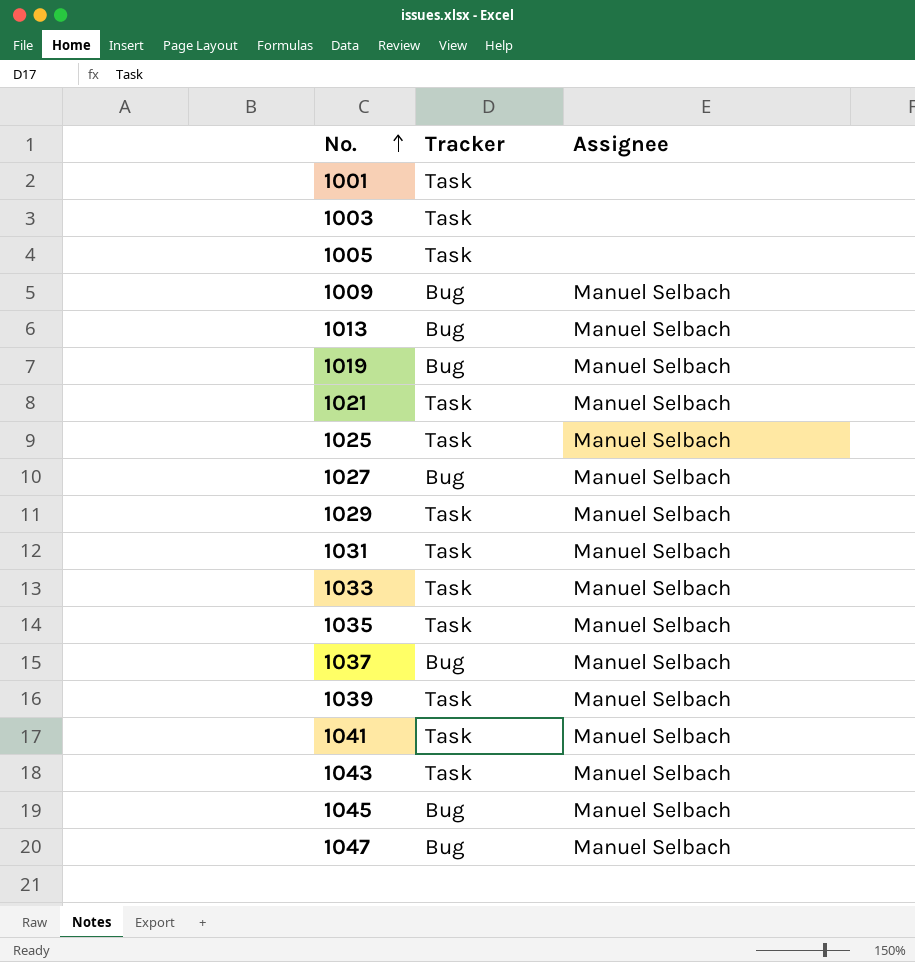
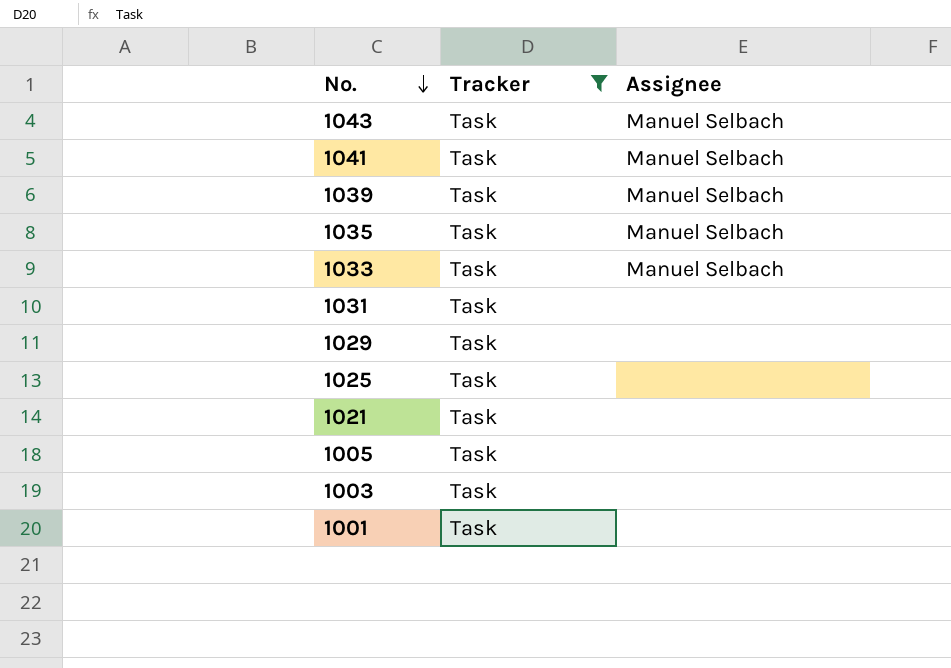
filter: none -> Tracker = Task
row order: No. ascending -> No. descending
1031 | Assignee: Manuel Selbach -> none
1029 | Assignee: Manuel Selbach -> none
1025 | Assignee: Manuel Selbach -> none
1021 | Assignee: Manuel Selbach -> none

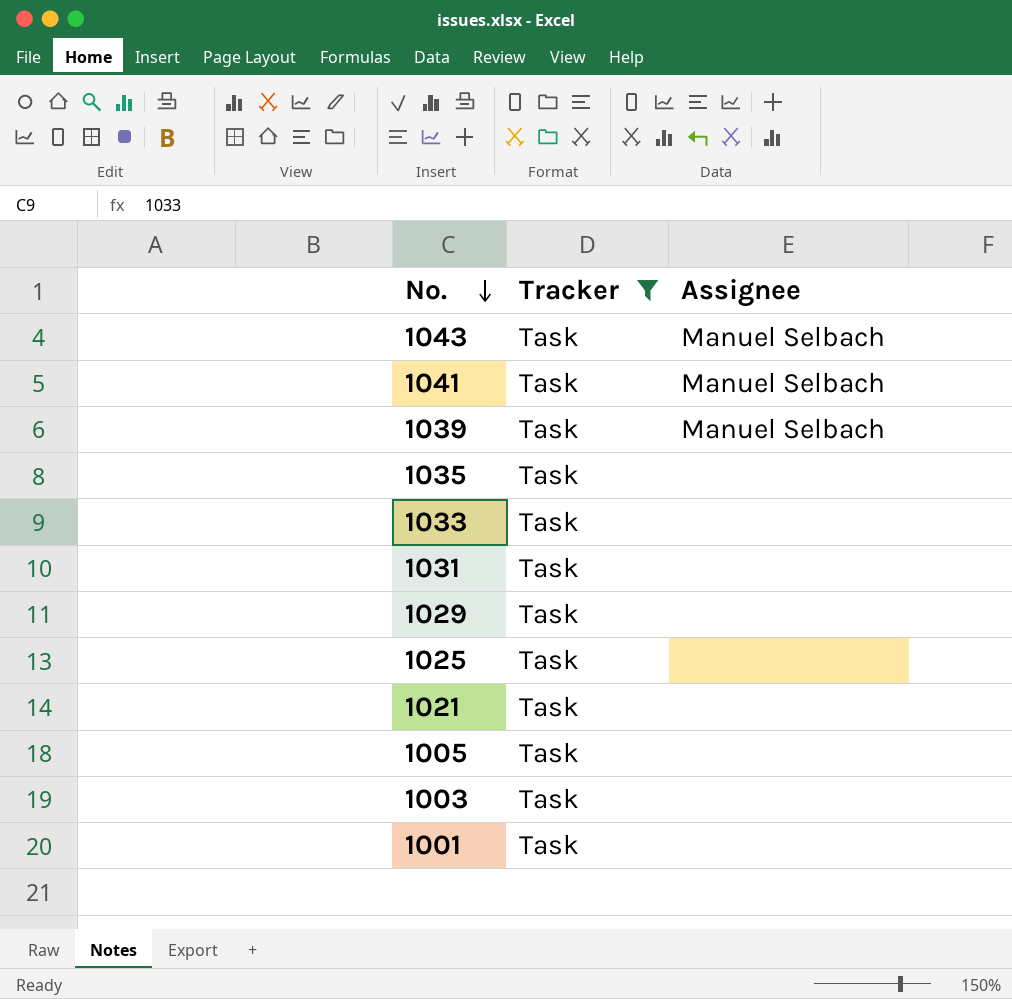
1035 | Assignee: Manuel Selbach -> none
1033 | Assignee: Manuel Selbach -> none

